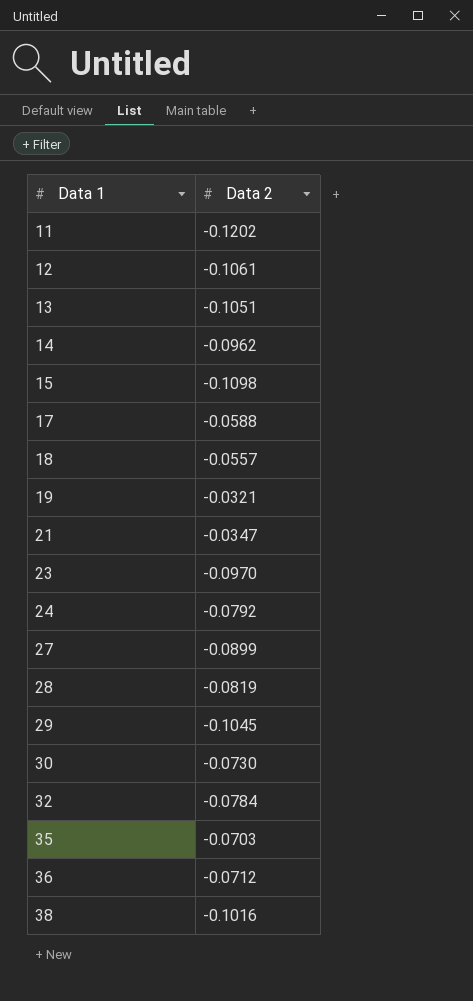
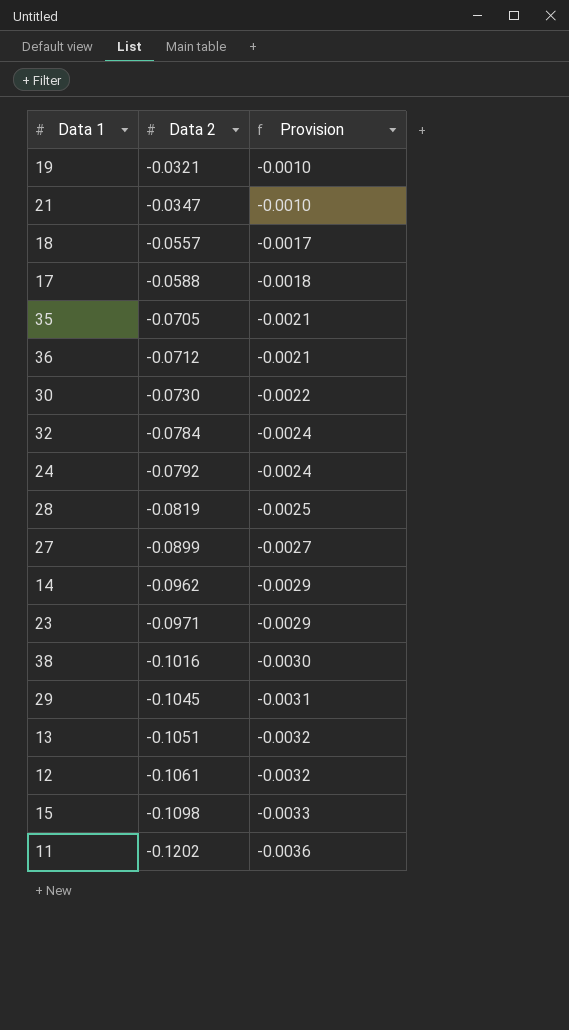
row order: Data 1 ascending -> Data 2 descending
column Provision | formula: none -> [Data 2] * 0.03
35 | Data 2: -0.0703 -> -0.0705
23 | Data 2: -0.0970 -> -0.0971

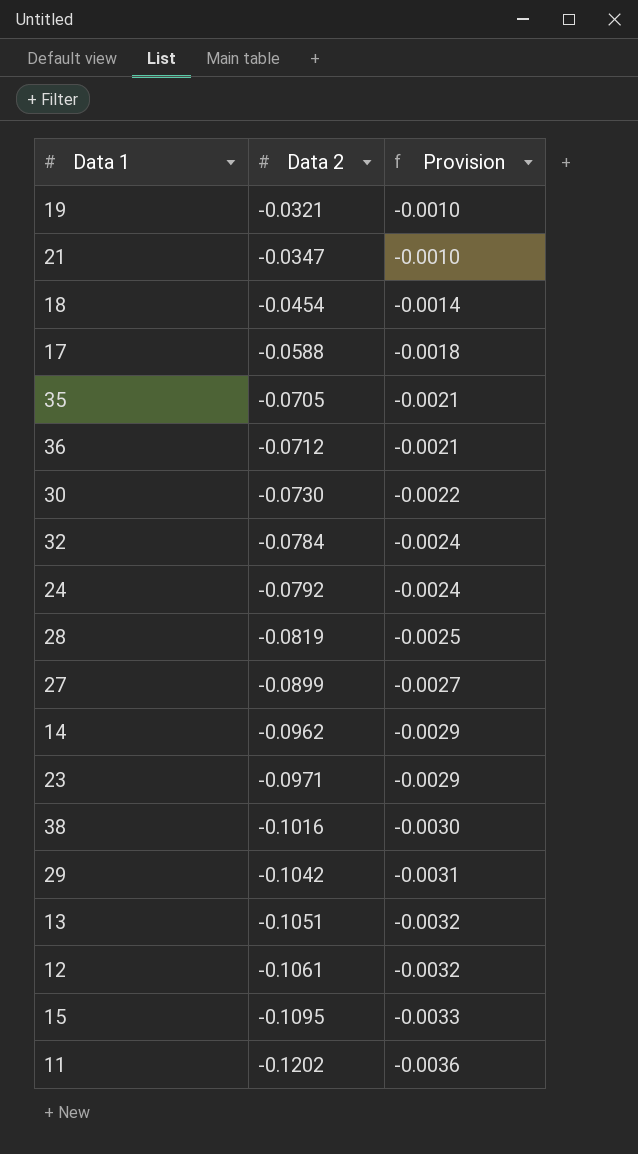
18 | Data 2: -0.0557 -> -0.0454
18 | Provision: -0.0017 -> -0.0014
29 | Data 2: -0.1045 -> -0.1042
15 | Data 2: -0.1098 -> -0.1095

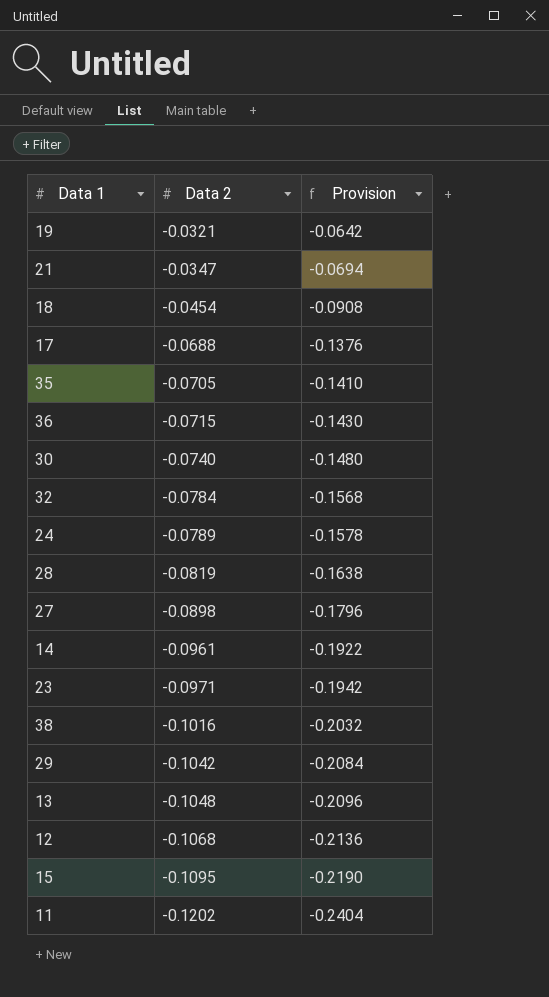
column Provision | formula: [Data 2] * 0.03 -> [Data 2] * 2
17 | Data 2: -0.0588 -> -0.0688
36 | Data 2: -0.0712 -> -0.0715
30 | Data 2: -0.0730 -> -0.0740
24 | Data 2: -0.0792 -> -0.0789
27 | Data 2: -0.0899 -> -0.0898
14 | Data 2: -0.0962 -> -0.0961
13 | Data 2: -0.1051 -> -0.1048
12 | Data 2: -0.1061 -> -0.1068

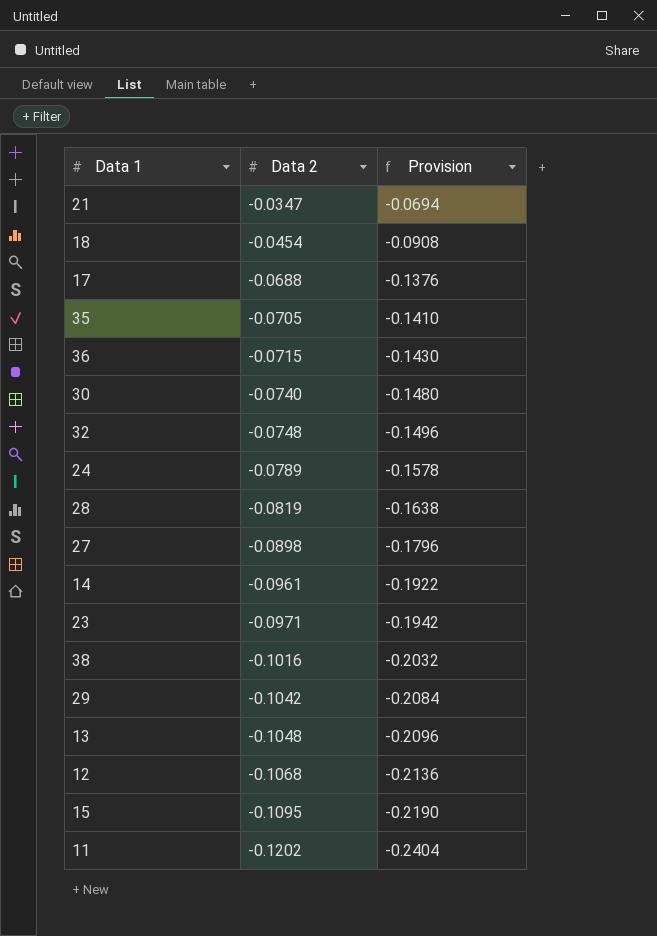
row 19: -0.0321 | -0.0642 -> none
32 | Data 2: -0.0784 -> -0.0748
32 | Provision: -0.1568 -> -0.1496

